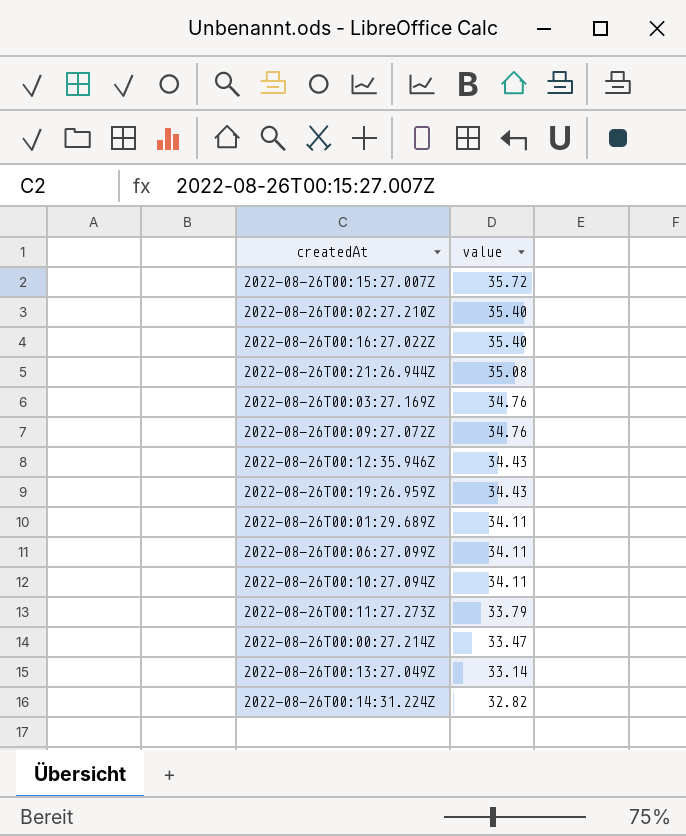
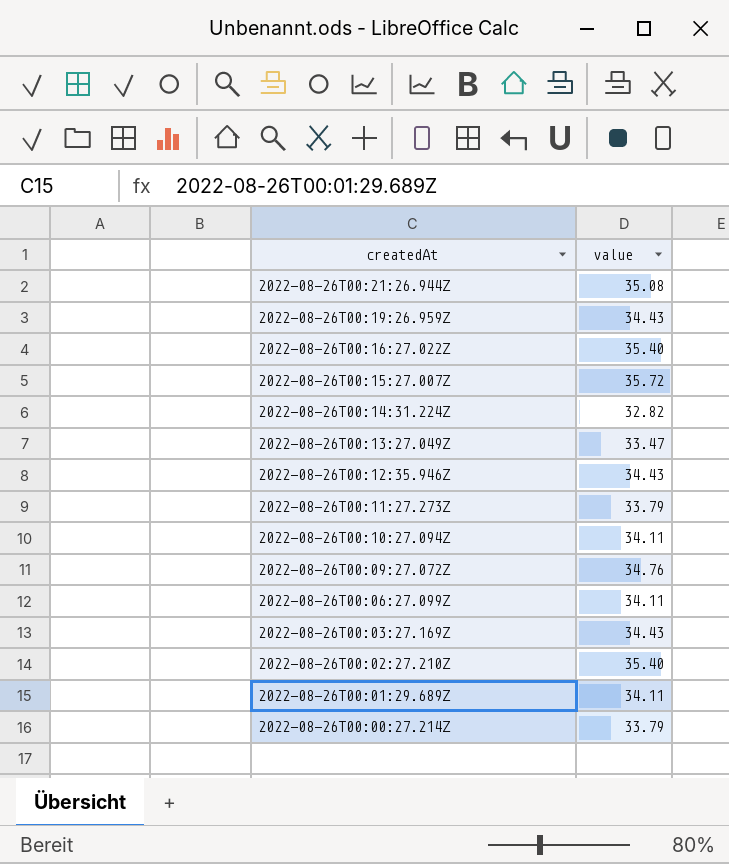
row order: value descending -> createdAt descending
2022-08-26T00:13:27.049Z | value: 33.14 -> 33.47
2022-08-26T00:03:27.169Z | value: 34.76 -> 34.43
2022-08-26T00:00:27.214Z | value: 33.47 -> 33.79

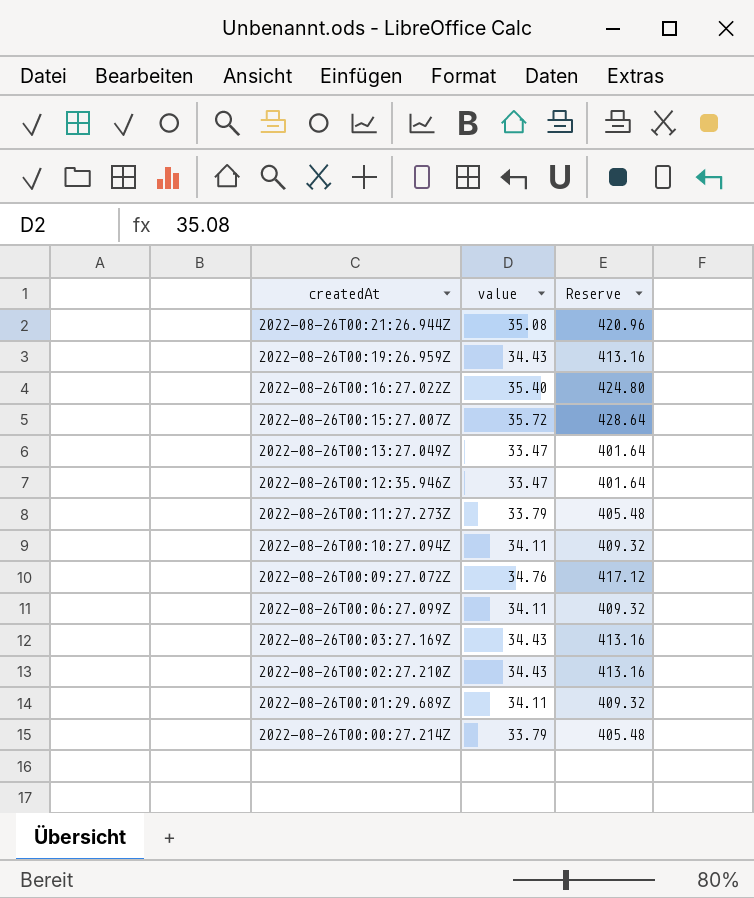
column Reserve | formula: none -> [value] * 12
row 2022-08-26T00:14:31.224Z: 32.82 -> none
2022-08-26T00:12:35.946Z | value: 34.43 -> 33.47
2022-08-26T00:02:27.210Z | value: 35.40 -> 34.43

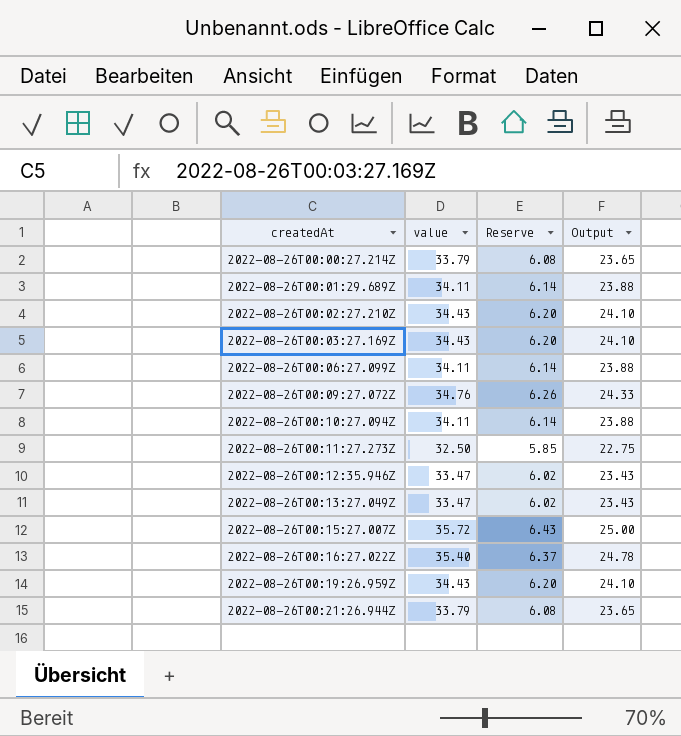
row order: createdAt descending -> createdAt ascending
column Reserve | formula: [value] * 12 -> [value] * 0.18
column Output | formula: none -> [value] * 0.7
2022-08-26T00:11:27.273Z | value: 33.79 -> 32.50
2022-08-26T00:21:26.944Z | value: 35.08 -> 33.79

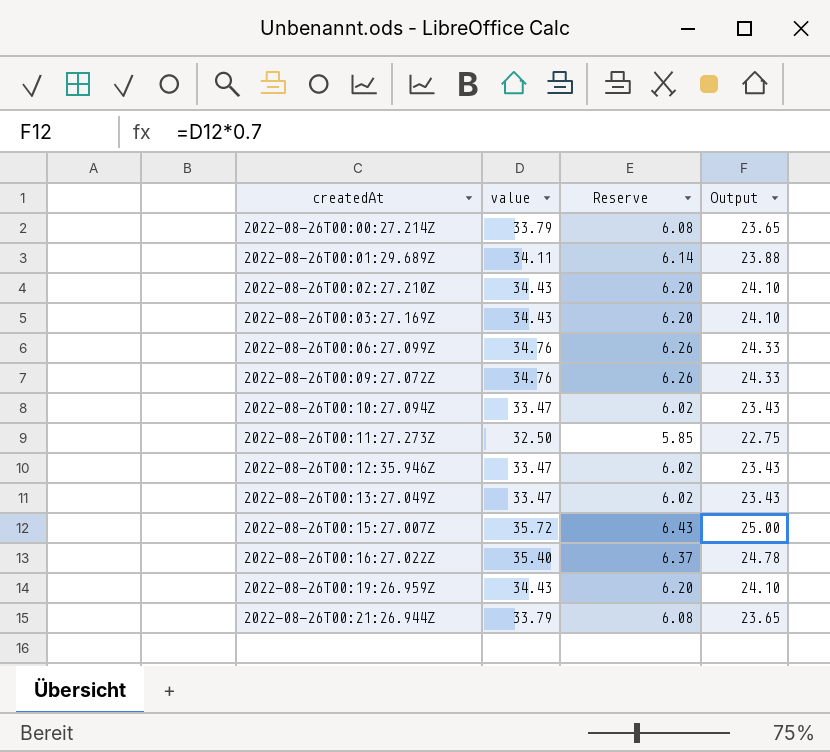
2022-08-26T00:06:27.099Z | value: 34.11 -> 34.76
2022-08-26T00:06:27.099Z | Reserve: 6.14 -> 6.26
2022-08-26T00:06:27.099Z | Output: 23.88 -> 24.33
2022-08-26T00:10:27.094Z | value: 34.11 -> 33.47
2022-08-26T00:10:27.094Z | Reserve: 6.14 -> 6.02
2022-08-26T00:10:27.094Z | Output: 23.88 -> 23.43

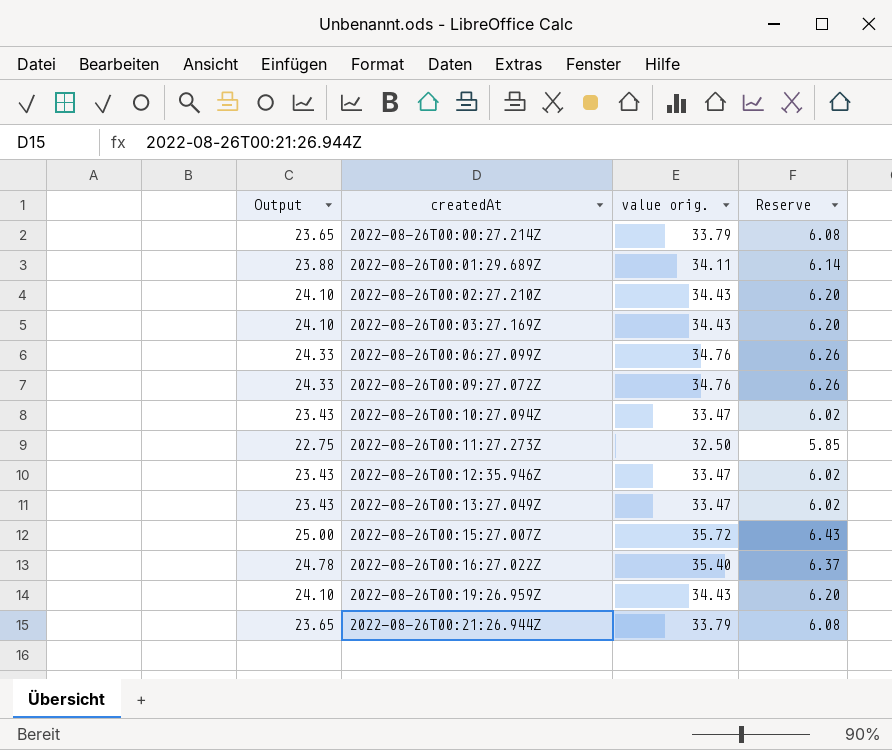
column Output | position: 4 -> 1
column name: value -> value orig.

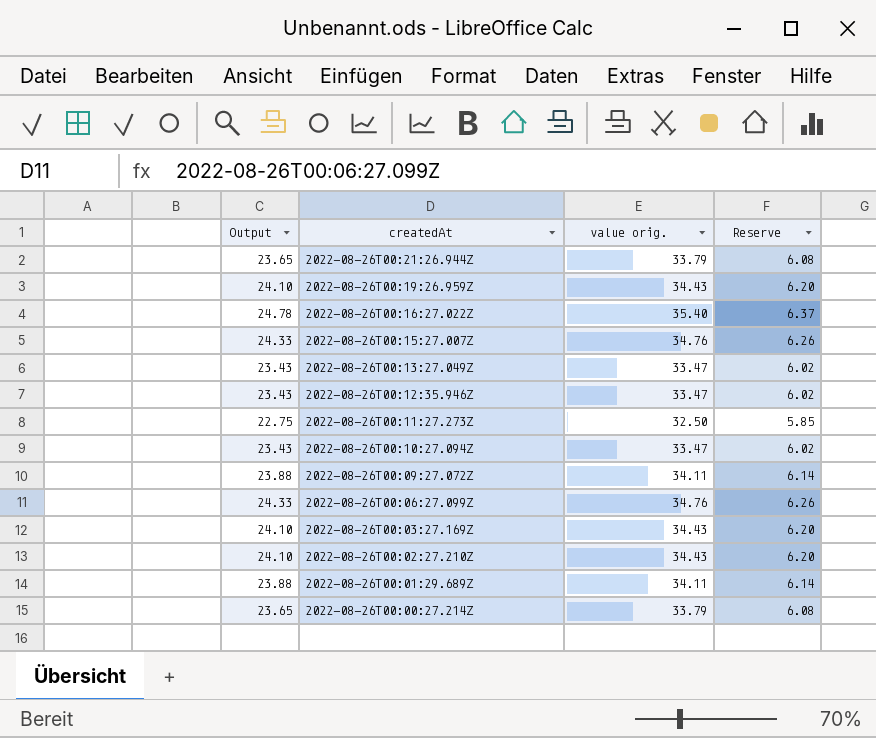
row order: createdAt ascending -> createdAt descending
2022-08-26T00:15:27.007Z | Output: 25.00 -> 24.33
2022-08-26T00:15:27.007Z | value orig.: 35.72 -> 34.76
2022-08-26T00:15:27.007Z | Reserve: 6.43 -> 6.26
2022-08-26T00:09:27.072Z | Output: 24.33 -> 23.88
2022-08-26T00:09:27.072Z | value orig.: 34.76 -> 34.11
2022-08-26T00:09:27.072Z | Reserve: 6.26 -> 6.14

